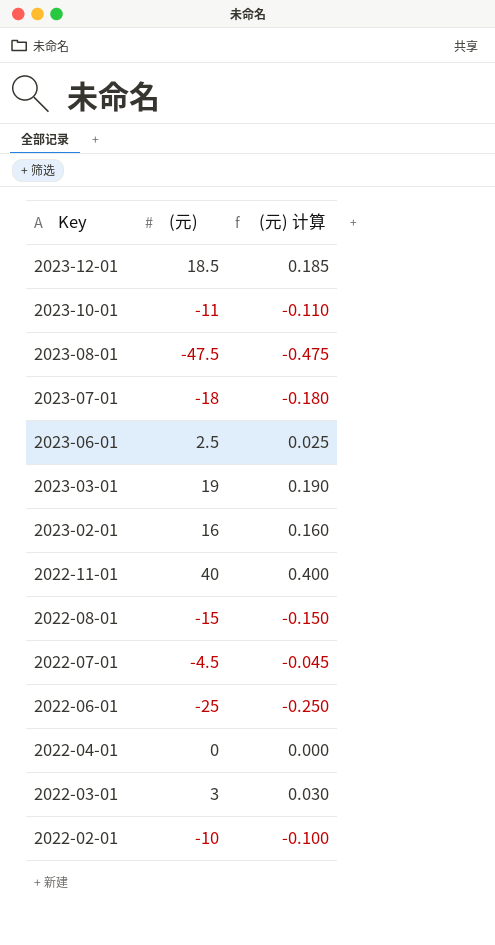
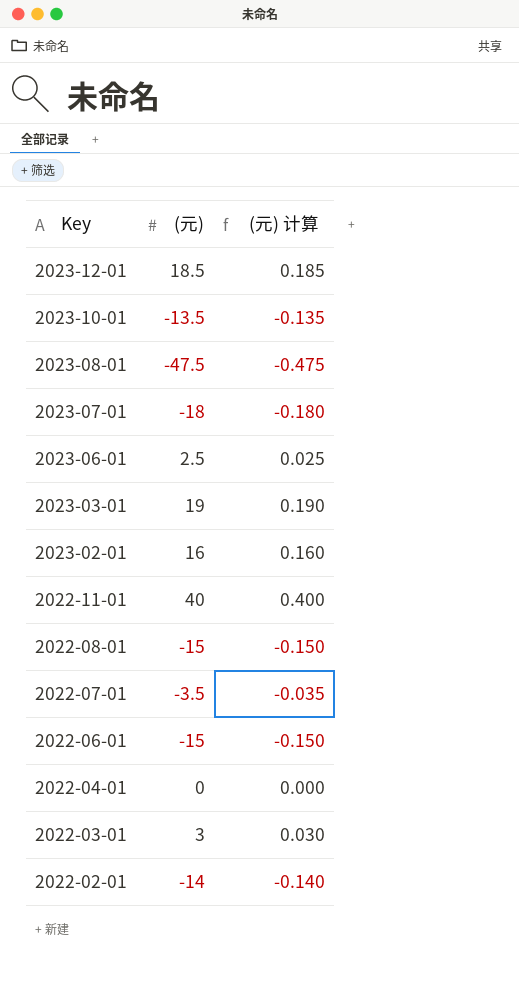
2023-10-01 | (元): -11 -> -13.5
2023-10-01 | (元) 计算: -0.110 -> -0.135
2022-07-01 | (元): -4.5 -> -3.5
2022-07-01 | (元) 计算: -0.045 -> -0.035
2022-06-01 | (元): -25 -> -15
2022-06-01 | (元) 计算: -0.250 -> -0.150
2022-02-01 | (元): -10 -> -14
2022-02-01 | (元) 计算: -0.100 -> -0.140

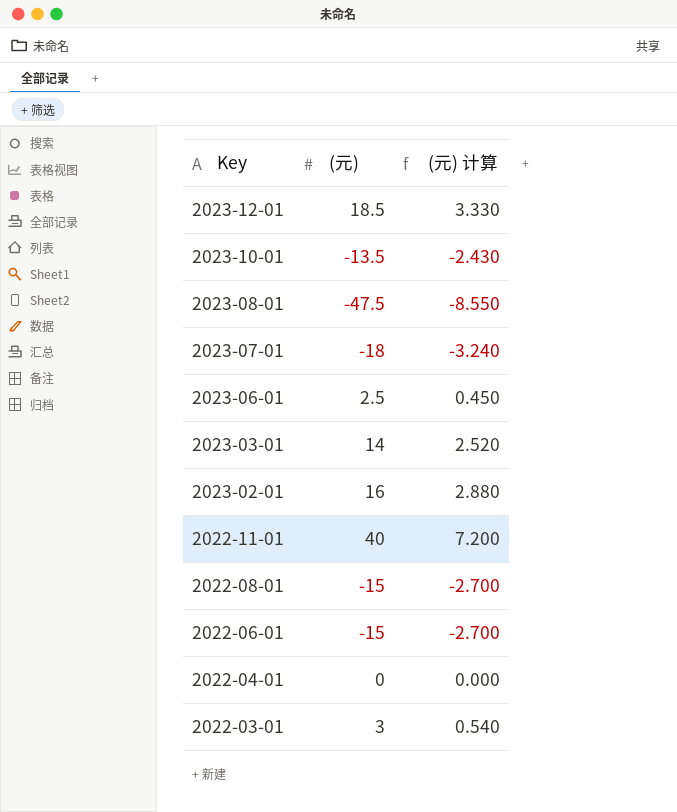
column (元) 计算 | formula: [(元)] * 0.01 -> [(元)] * 0.18
row 2022-07-01: -3.5 | -0.035 -> none
row 2022-02-01: -14 | -0.140 -> none
2023-03-01 | (元): 19 -> 14

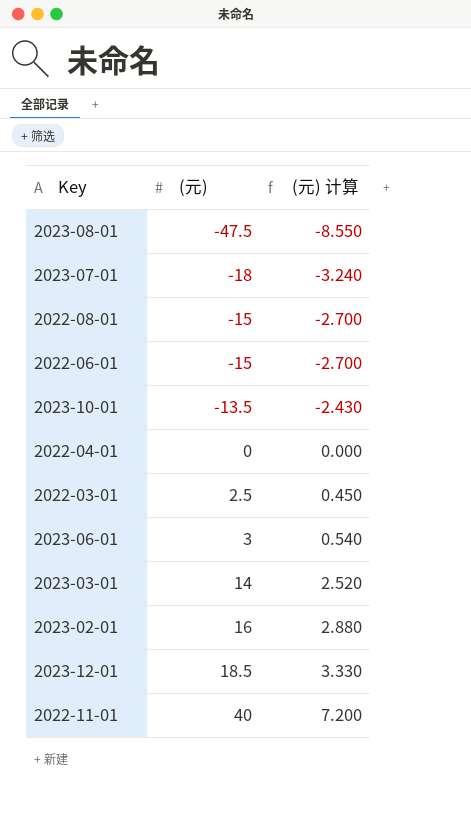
row order: Key descending -> (元) ascending
2022-03-01 | (元): 3 -> 2.5
2022-03-01 | (元) 计算: 0.540 -> 0.450
2023-06-01 | (元): 2.5 -> 3
2023-06-01 | (元) 计算: 0.450 -> 0.540

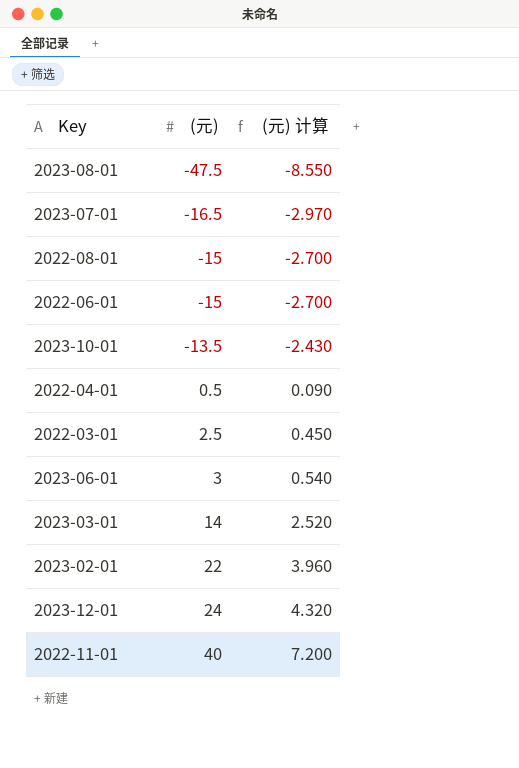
2023-07-01 | (元): -18 -> -16.5
2023-07-01 | (元) 计算: -3.240 -> -2.970
2022-04-01 | (元): 0 -> 0.5
2022-04-01 | (元) 计算: 0.000 -> 0.090
2023-02-01 | (元): 16 -> 22
2023-02-01 | (元) 计算: 2.880 -> 3.960
2023-12-01 | (元): 18.5 -> 24
2023-12-01 | (元) 计算: 3.330 -> 4.320

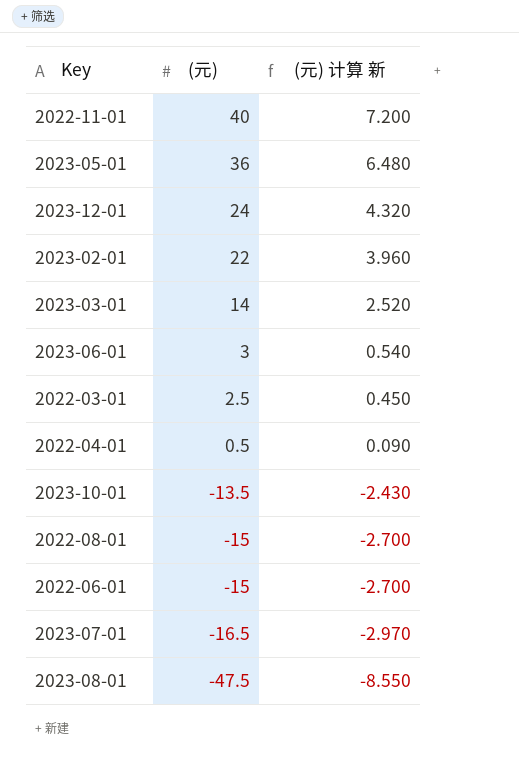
row order: (元) ascending -> (元) descending
column name: (元) 计算 -> (元) 计算 新
row 2023-05-01: none -> 36 | 6.480

